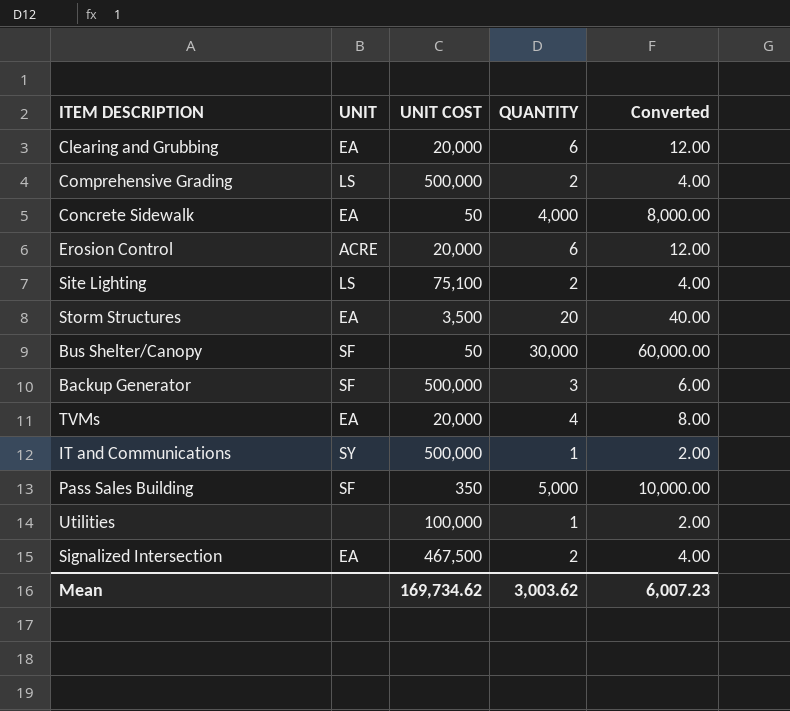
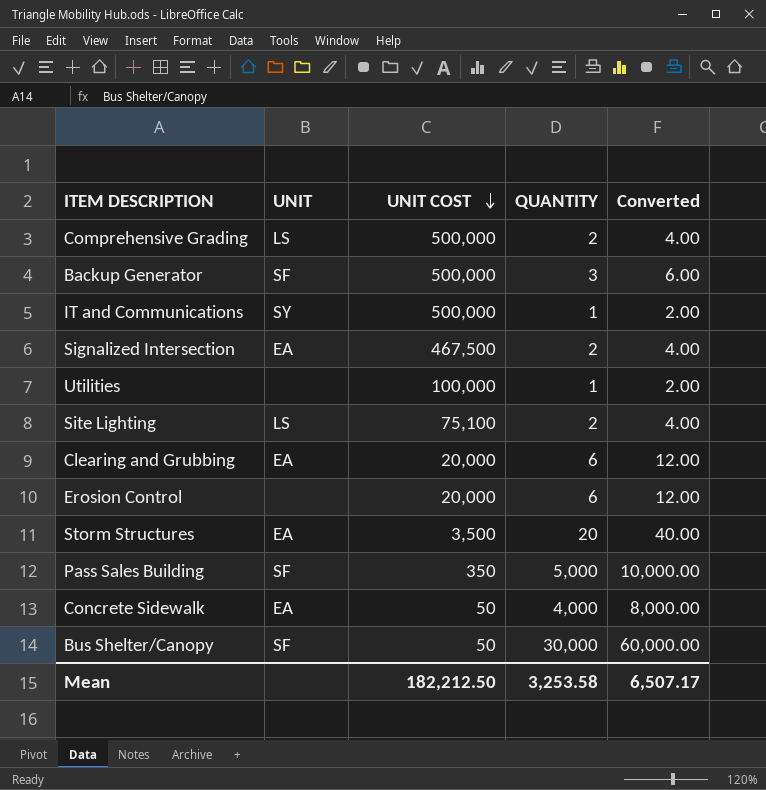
row order: none -> UNIT COST descending
row TVMs: EA | 20,000 | 4 | 8.00 -> none
Erosion Control | UNIT: ACRE -> none
Mean | UNIT COST: 169,734.62 -> 182,212.50
Mean | QUANTITY: 3,003.62 -> 3,253.58
Mean | Converted: 6,007.23 -> 6,507.17

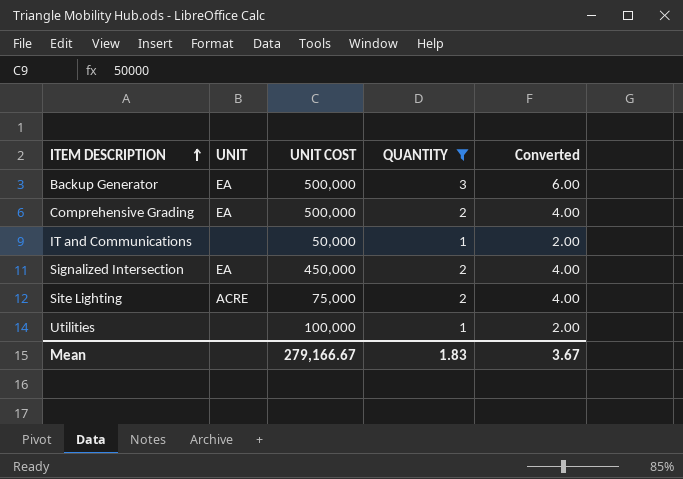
filter: none -> QUANTITY <= 3
row order: UNIT COST descending -> ITEM DESCRIPTION ascending
Backup Generator | UNIT: SF -> EA
Comprehensive Grading | UNIT: LS -> EA
IT and Communications | UNIT: SY -> none
IT and Communications | UNIT COST: 500,000 -> 50,000
Signalized Intersection | UNIT COST: 467,500 -> 450,000
Site Lighting | UNIT: LS -> ACRE
Site Lighting | UNIT COST: 75,100 -> 75,000
Mean | UNIT COST: 182,212.50 -> 279,166.67
Mean | QUANTITY: 3,253.58 -> 1.83
Mean | Converted: 6,507.17 -> 3.67

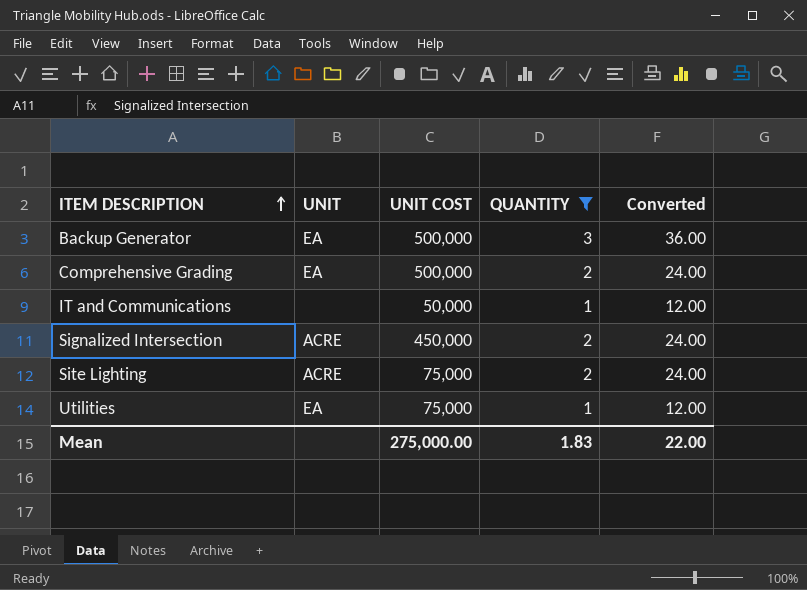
column Converted | formula: [QUANTITY] * 2 -> [QUANTITY] * 12
Signalized Intersection | UNIT: EA -> ACRE
Utilities | UNIT: none -> EA
Utilities | UNIT COST: 100,000 -> 75,000
Mean | UNIT COST: 279,166.67 -> 275,000.00
Mean | Converted: 3.67 -> 22.00

